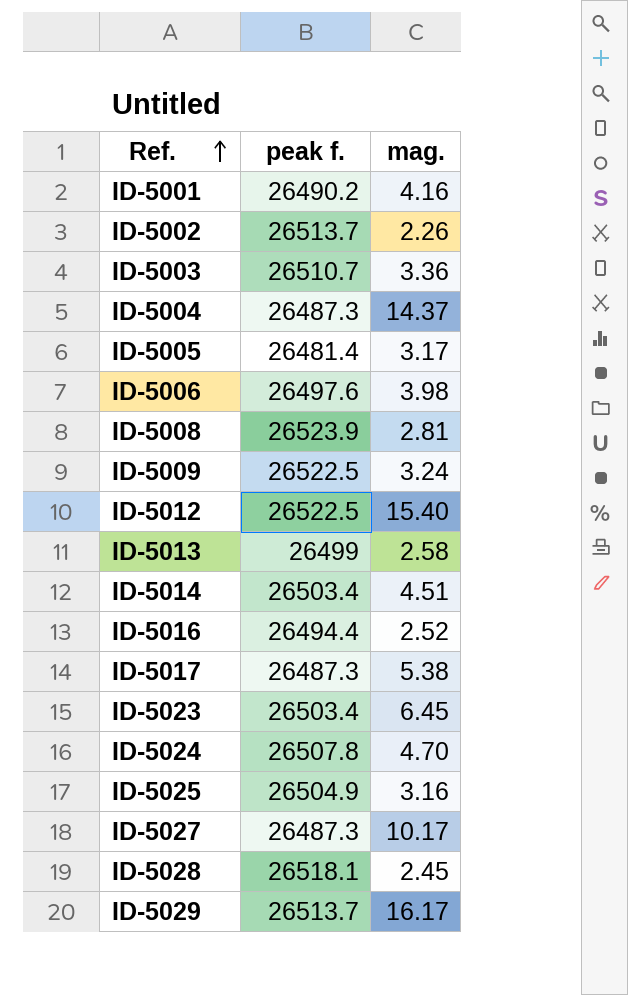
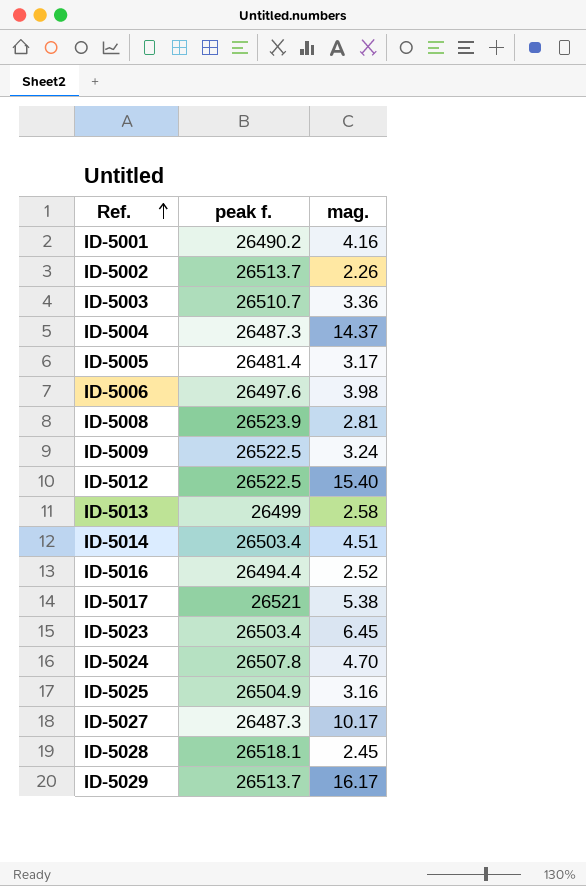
ID-5017 | peak f.: 26487.3 -> 26521

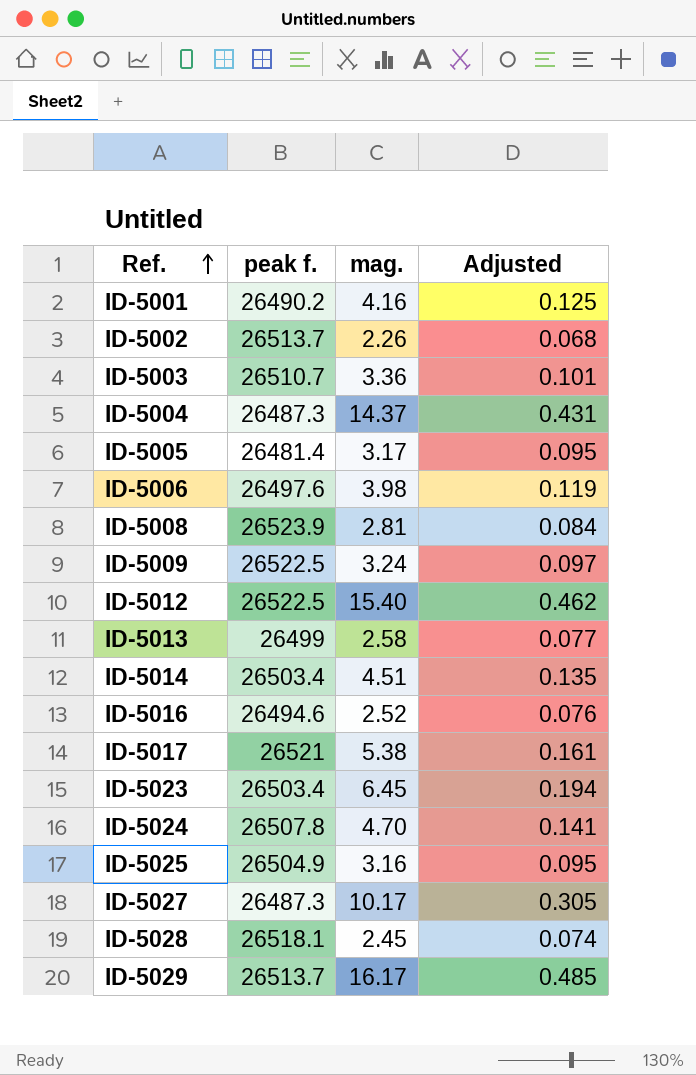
column Adjusted | formula: none -> [mag.] * 0.03
ID-5016 | peak f.: 26494.4 -> 26494.6

